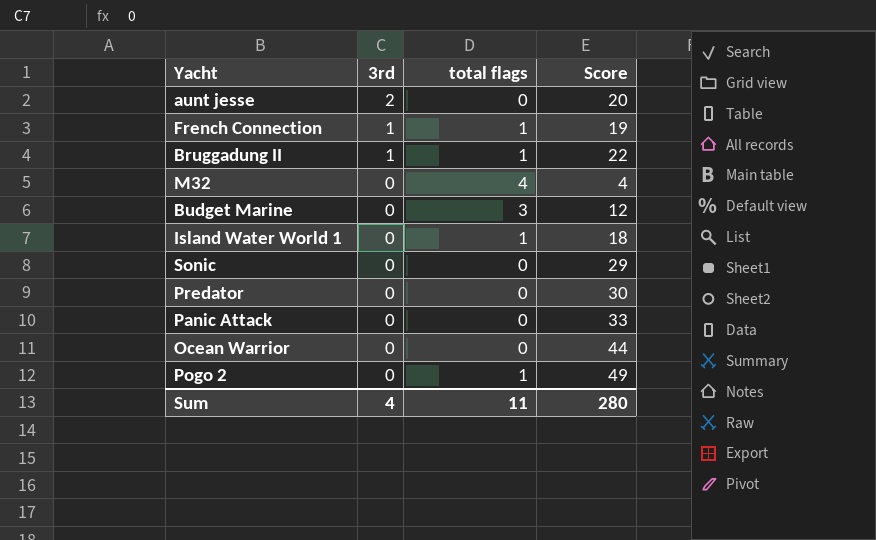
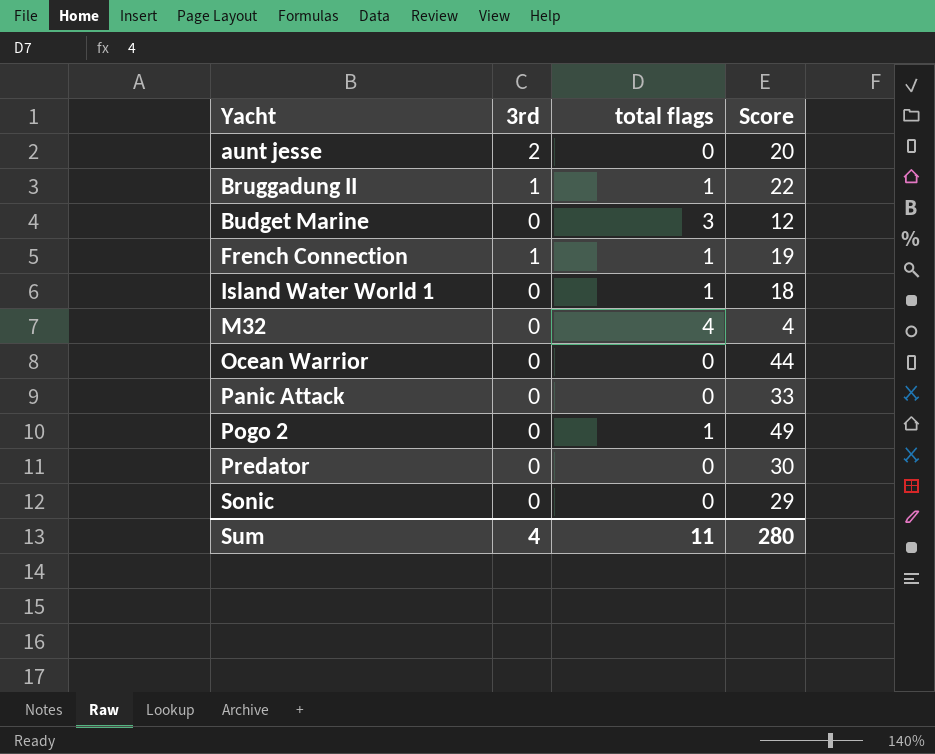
row order: 3rd descending -> Yacht ascending

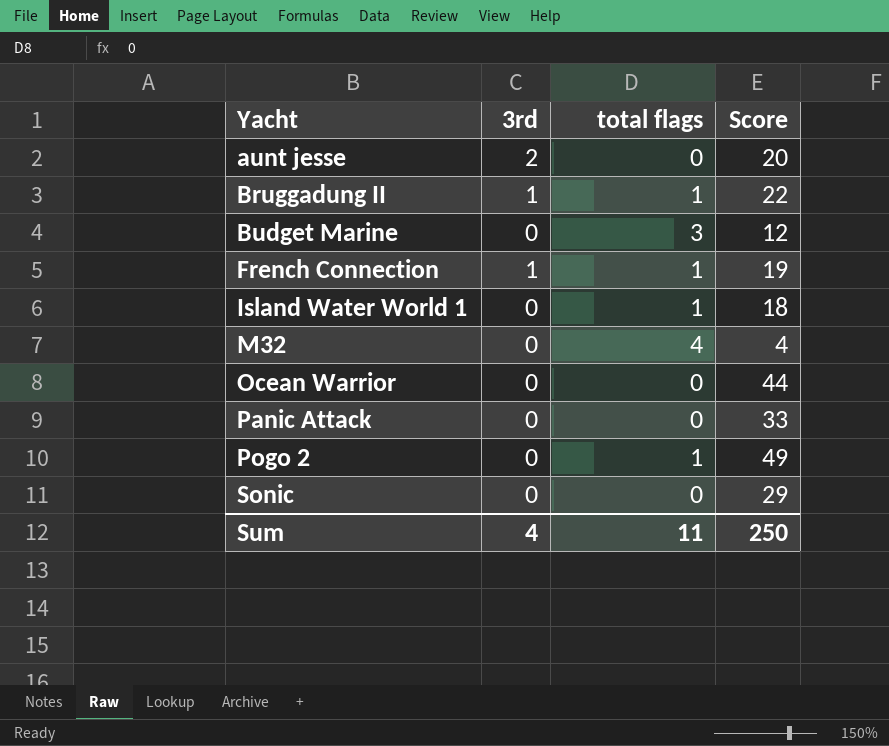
row Predator: 0 | 0 | 30 -> none
Sum | Score: 280 -> 250

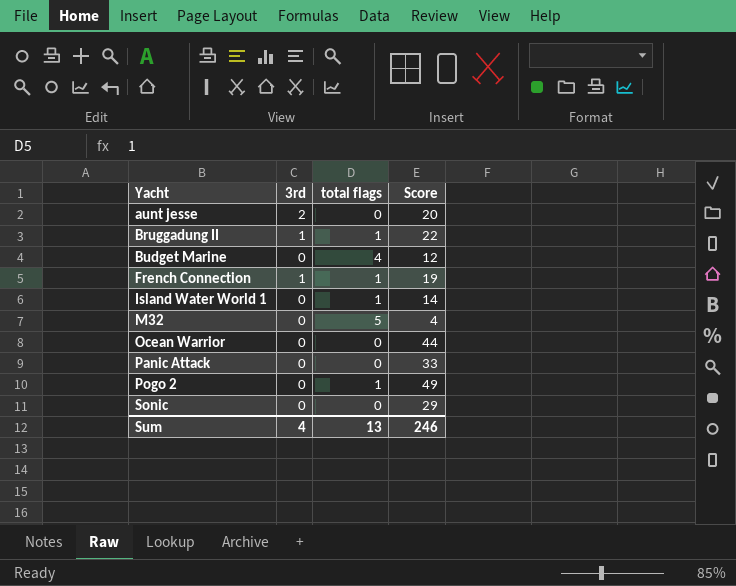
Budget Marine | total flags: 3 -> 4
Island Water World 1 | Score: 18 -> 14
M32 | total flags: 4 -> 5
Sum | total flags: 11 -> 13
Sum | Score: 250 -> 246

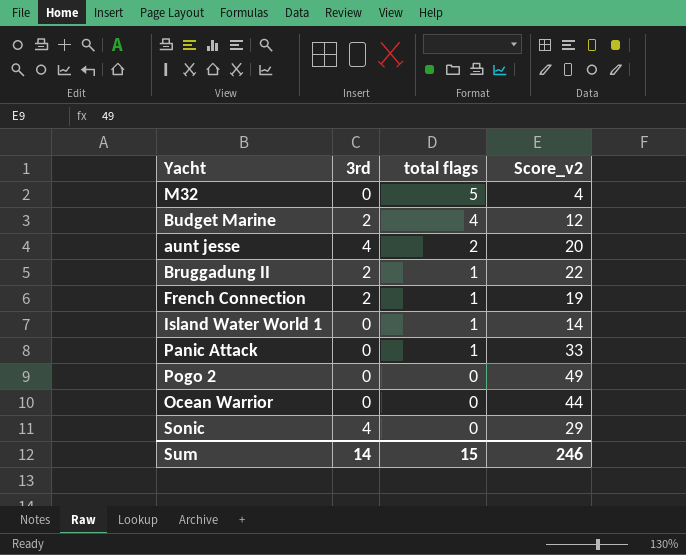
row order: Yacht ascending -> total flags descending
column name: Score -> Score_v2
Budget Marine | 3rd: 0 -> 2
aunt jesse | 3rd: 2 -> 4
aunt jesse | total flags: 0 -> 2
Bruggadung II | 3rd: 1 -> 2
French Connection | 3rd: 1 -> 2
Panic Attack | total flags: 0 -> 1
Pogo 2 | total flags: 1 -> 0
Sonic | 3rd: 0 -> 4
Sum | 3rd: 4 -> 14
Sum | total flags: 13 -> 15

